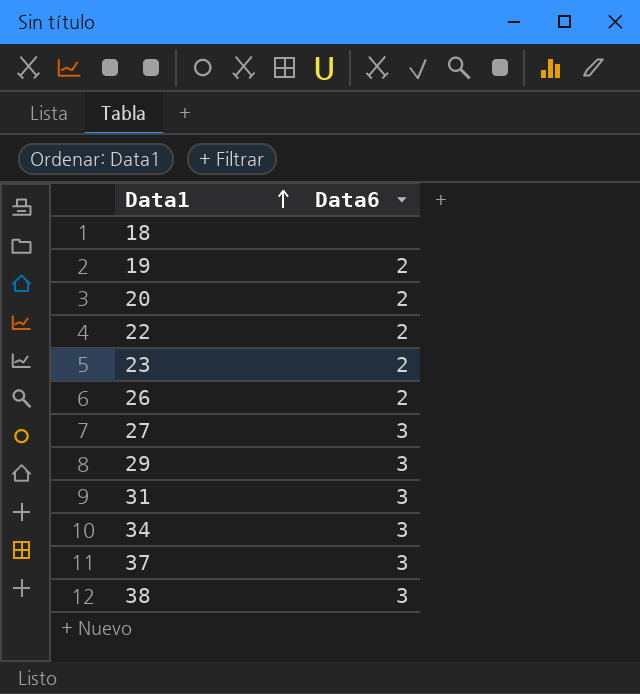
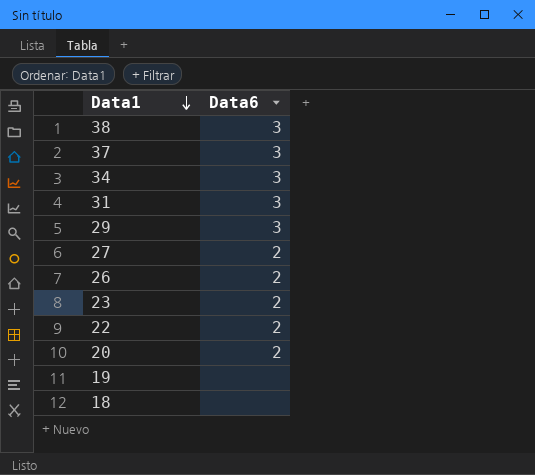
row order: Data1 ascending -> Data1 descending
27 | Data6: 3 -> 2
19 | Data6: 2 -> none

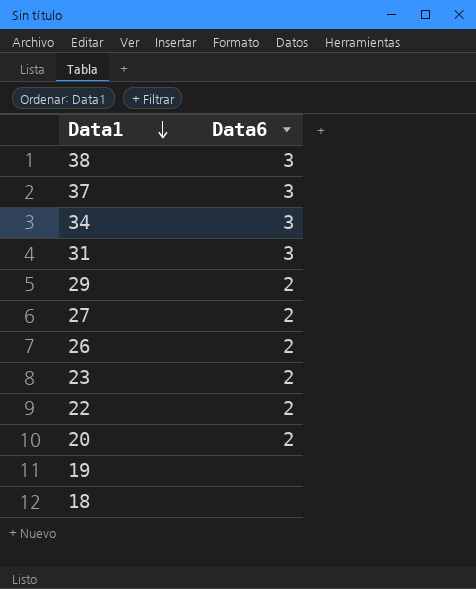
29 | Data6: 3 -> 2

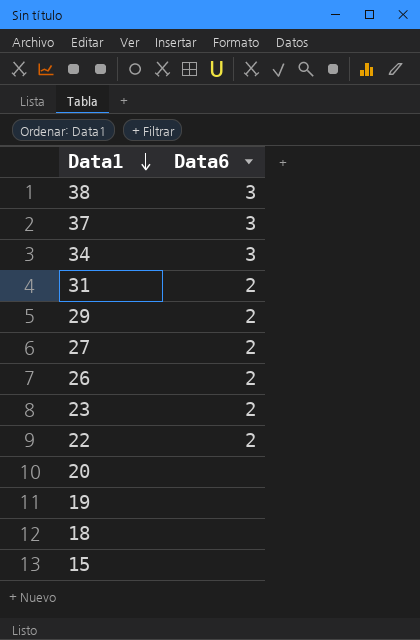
31 | Data6: 3 -> 2
20 | Data6: 2 -> none
row 15: none -> none

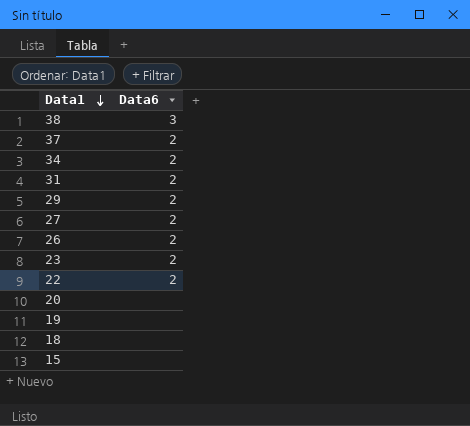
37 | Data6: 3 -> 2
34 | Data6: 3 -> 2

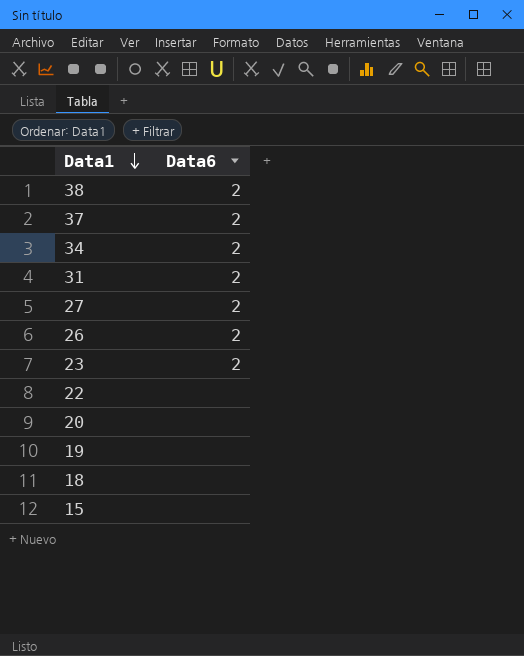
row 29: 2 -> none
38 | Data6: 3 -> 2
22 | Data6: 2 -> none

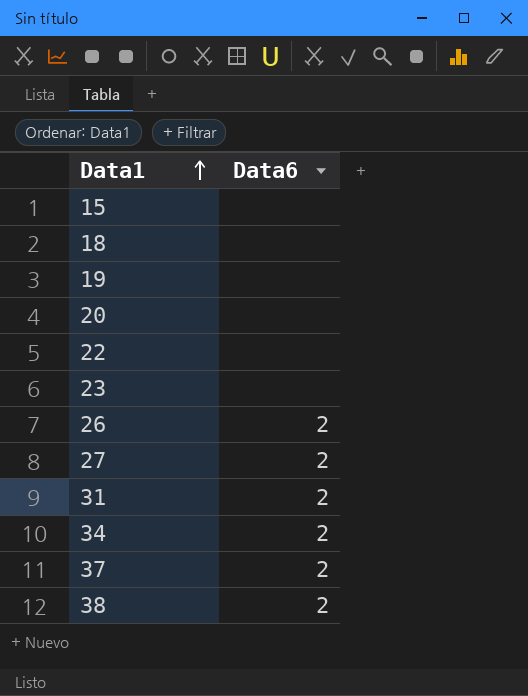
row order: Data1 descending -> Data1 ascending
23 | Data6: 2 -> none

